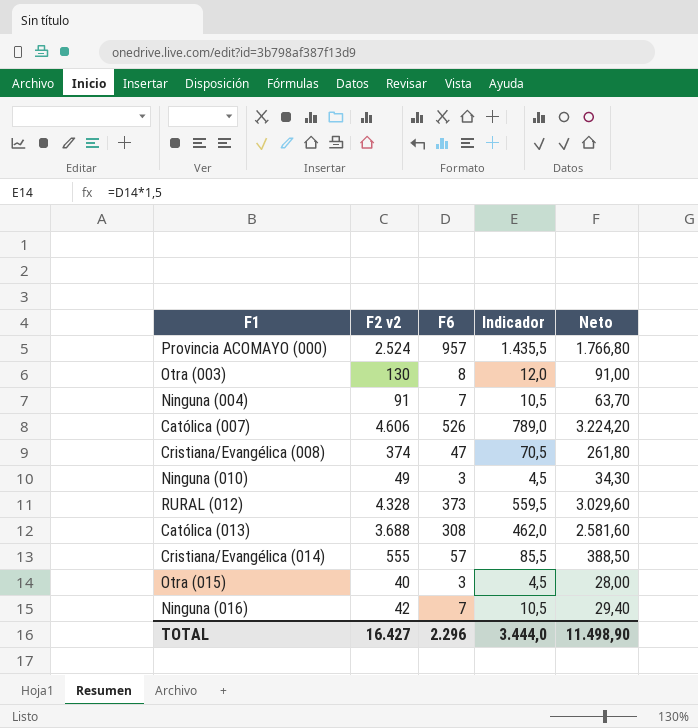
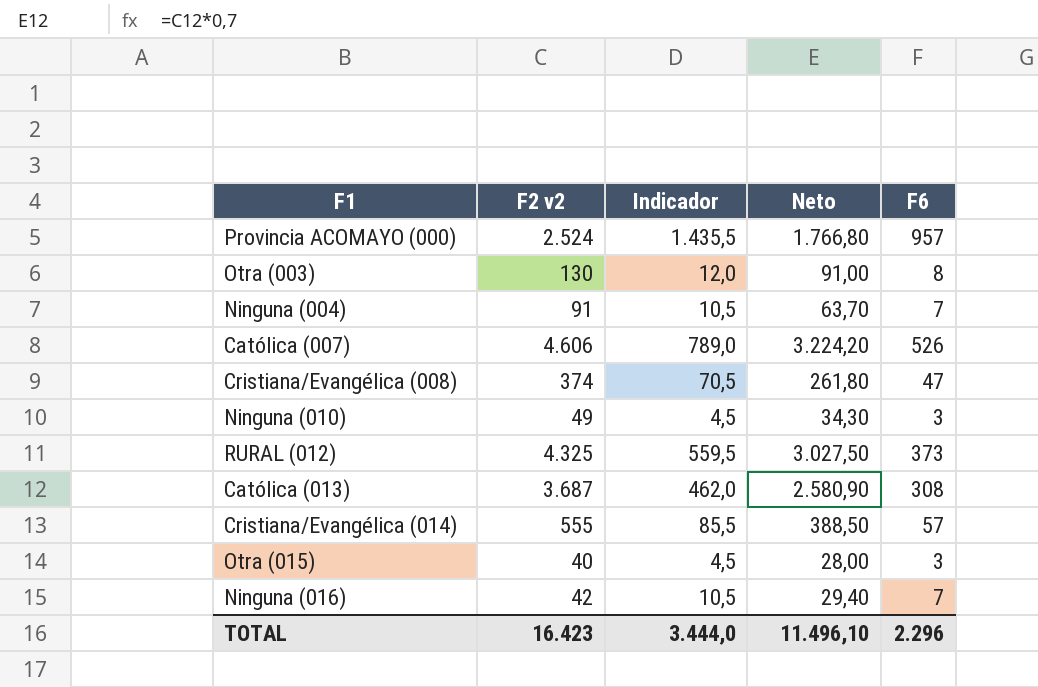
column F6 | position: 3 -> 5
RURAL (012) | F2 v2: 4.328 -> 4.325
RURAL (012) | Neto: 3.029,60 -> 3.027,50
Católica (013) | F2 v2: 3.688 -> 3.687
Católica (013) | Neto: 2.581,60 -> 2.580,90
TOTAL | F2 v2: 16.427 -> 16.423
TOTAL | Neto: 11.498,90 -> 11.496,10

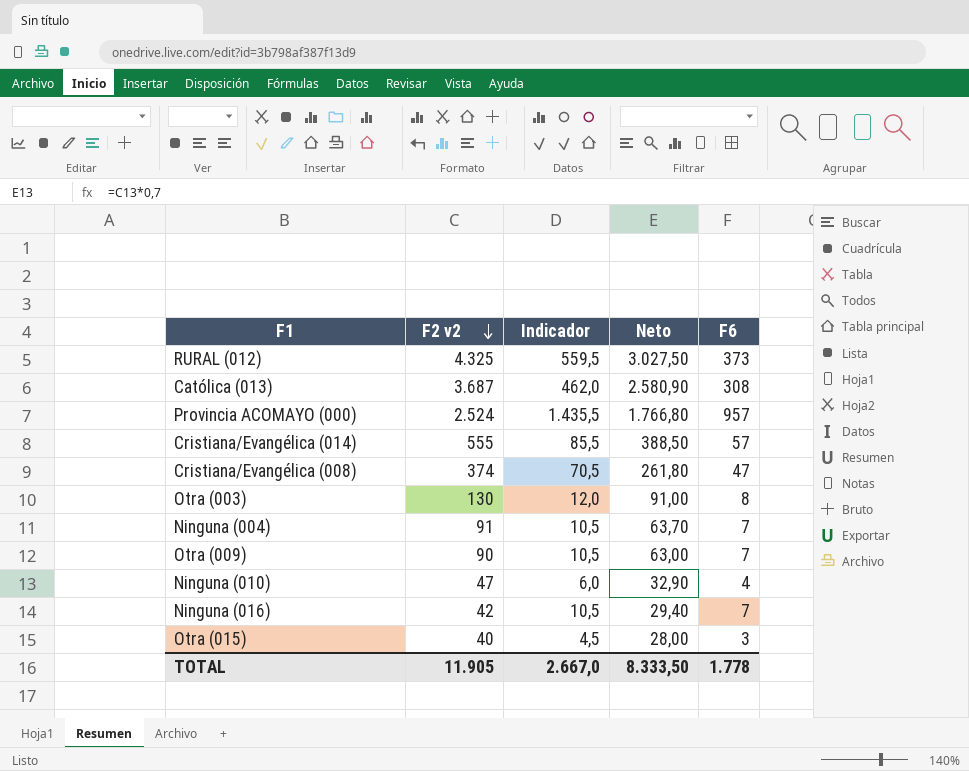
row order: none -> F2 v2 descending
row Católica (007): 4.606 | 789,0 | 3.224,20 | 526 -> none
row Otra (009): none -> 90 | 10,5 | 63,00 | 7
Ninguna (010) | F2 v2: 49 -> 47
Ninguna (010) | Indicador: 4,5 -> 6,0
Ninguna (010) | Neto: 34,30 -> 32,90
Ninguna (010) | F6: 3 -> 4
TOTAL | F2 v2: 16.423 -> 11.905
TOTAL | Indicador: 3.444,0 -> 2.667,0
TOTAL | Neto: 11.496,10 -> 8.333,50
TOTAL | F6: 2.296 -> 1.778

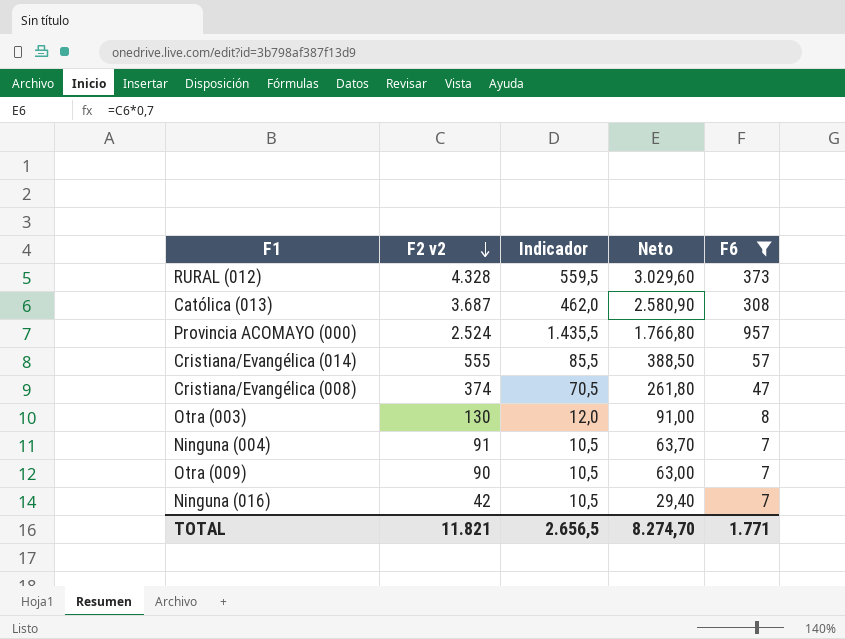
filter: none -> F6 >= 7
RURAL (012) | F2 v2: 4.325 -> 4.328
RURAL (012) | Neto: 3.027,50 -> 3.029,60
TOTAL | F2 v2: 11.905 -> 11.821
TOTAL | Indicador: 2.667,0 -> 2.656,5
TOTAL | Neto: 8.333,50 -> 8.274,70
TOTAL | F6: 1.778 -> 1.771

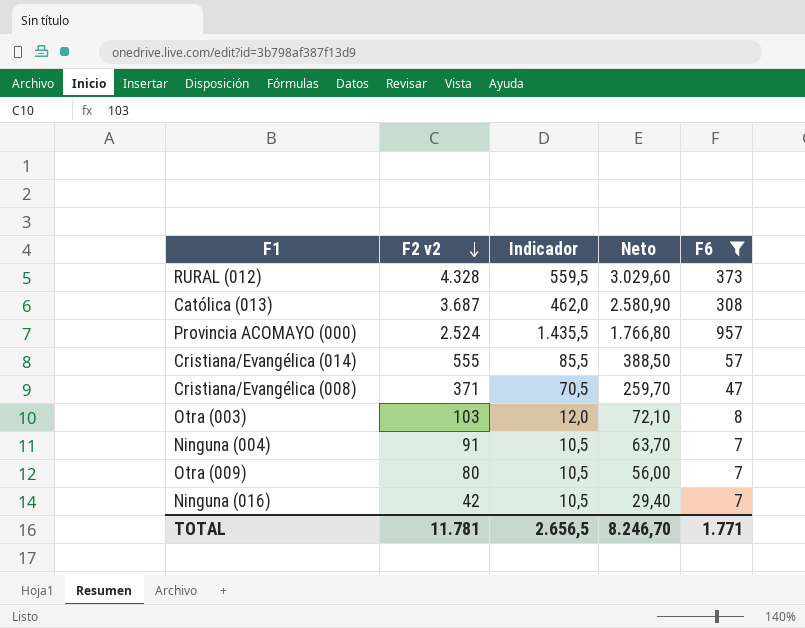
Cristiana/Evangélica (008) | F2 v2: 374 -> 371
Cristiana/Evangélica (008) | Neto: 261,80 -> 259,70
Otra (003) | F2 v2: 130 -> 103
Otra (003) | Neto: 91,00 -> 72,10
Otra (009) | F2 v2: 90 -> 80
Otra (009) | Neto: 63,00 -> 56,00
TOTAL | F2 v2: 11.821 -> 11.781
TOTAL | Neto: 8.274,70 -> 8.246,70

